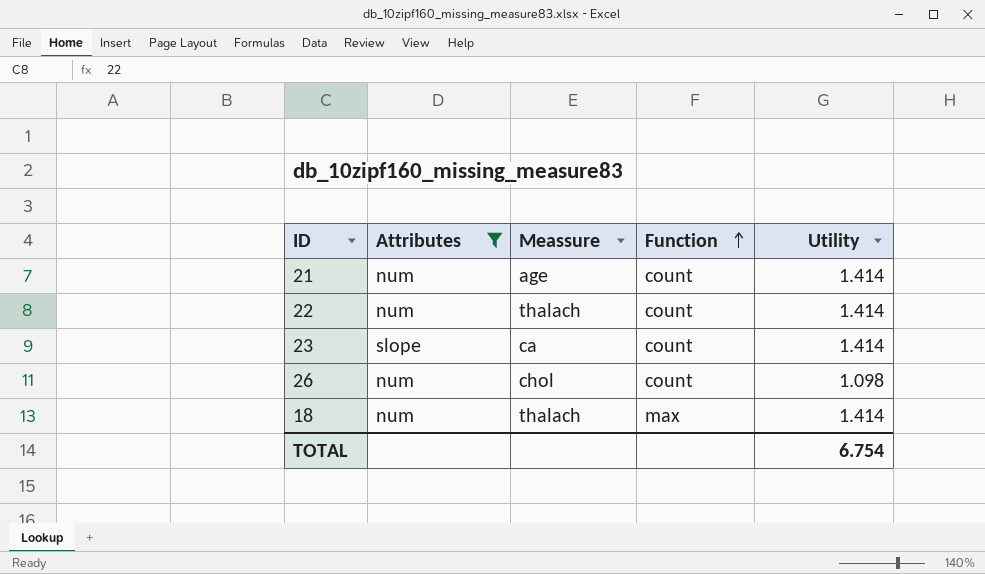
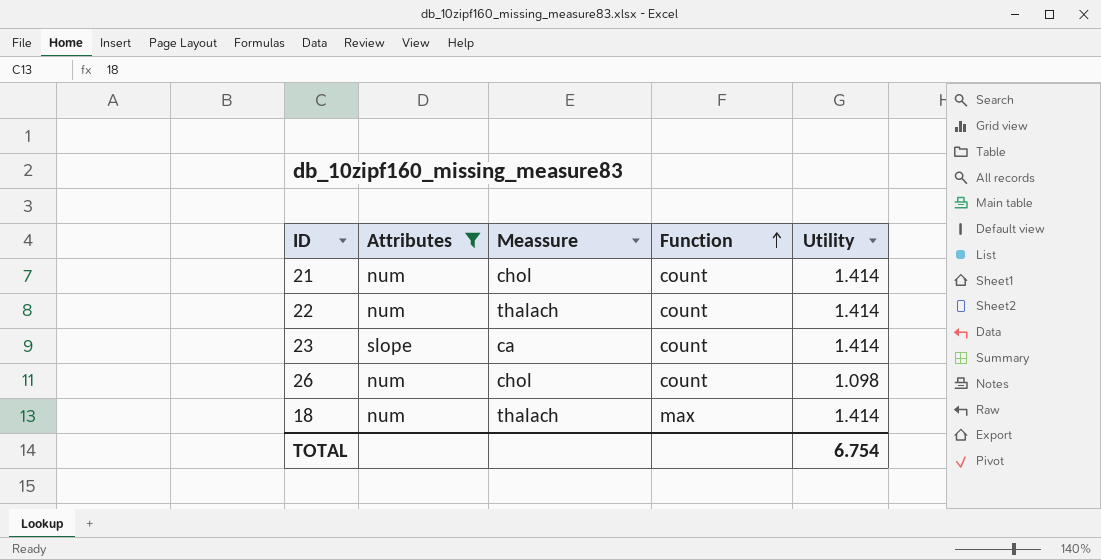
21 | Meassure: age -> chol

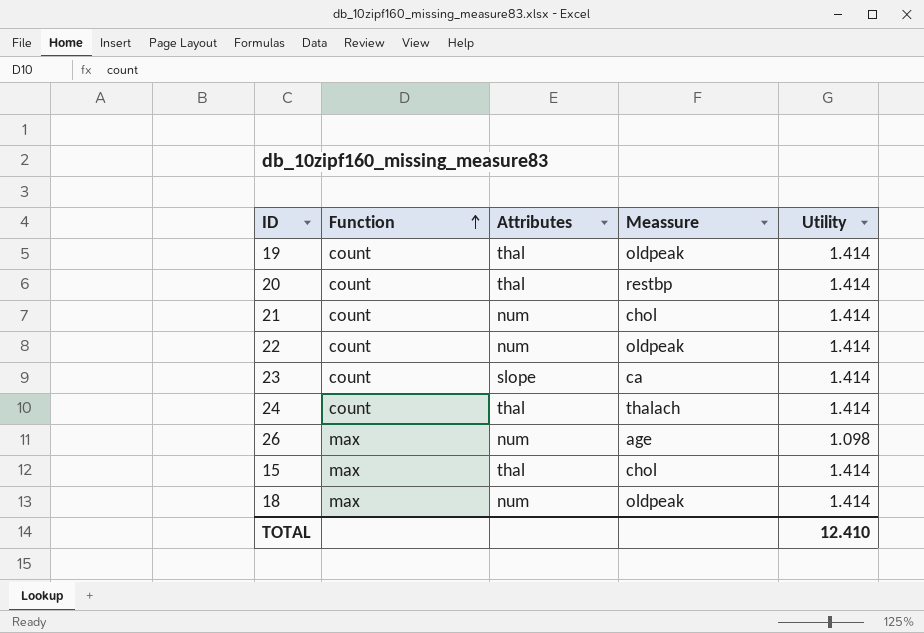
filter: Attributes != thal -> none
column Function | position: 4 -> 2
22 | Meassure: thalach -> oldpeak
26 | Function: count -> max
26 | Meassure: chol -> age
18 | Meassure: thalach -> oldpeak
TOTAL | Utility: 6.754 -> 12.410

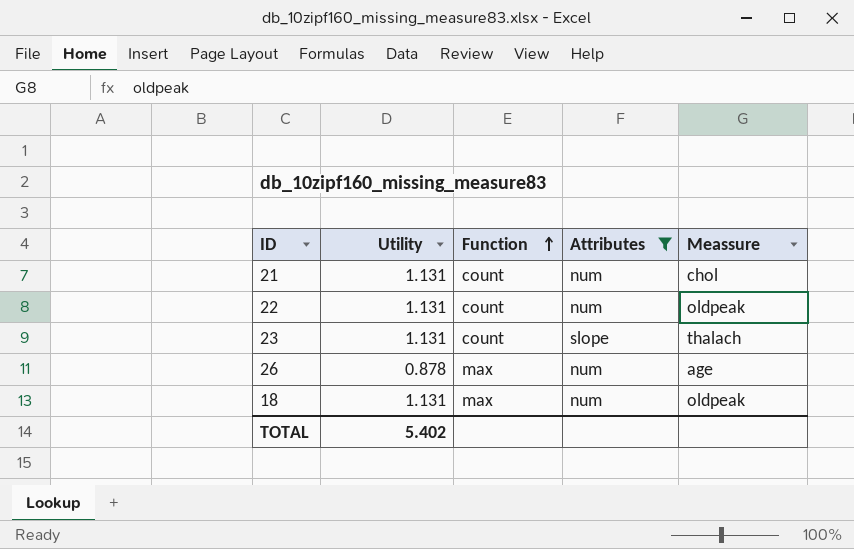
filter: none -> Attributes != thal
column Utility | position: 5 -> 2
21 | Utility: 1.414 -> 1.131
22 | Utility: 1.414 -> 1.131
23 | Utility: 1.414 -> 1.131
23 | Meassure: ca -> thalach
26 | Utility: 1.098 -> 0.878
18 | Utility: 1.414 -> 1.131
TOTAL | Utility: 12.410 -> 5.402

